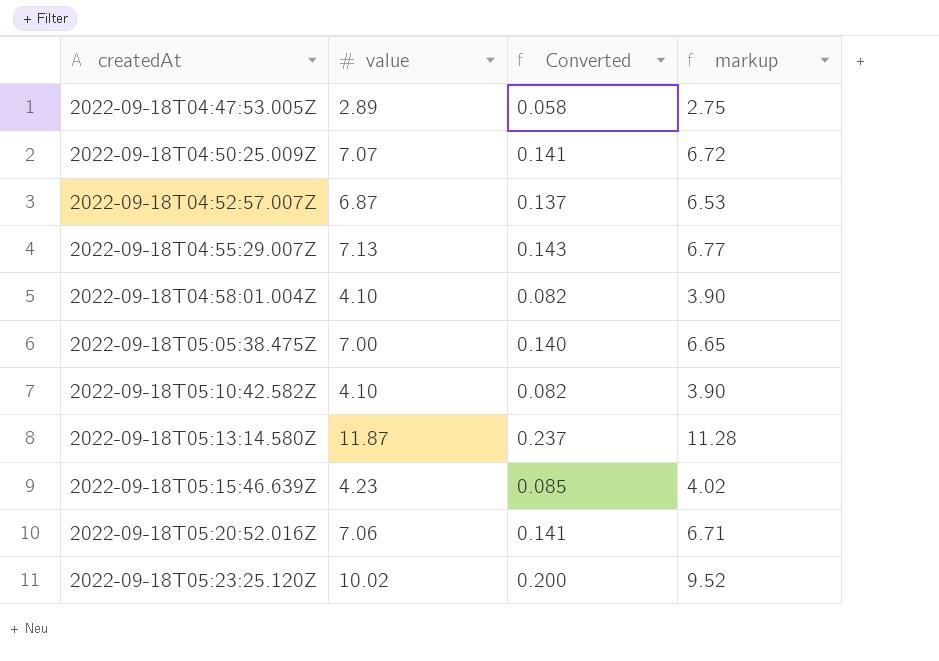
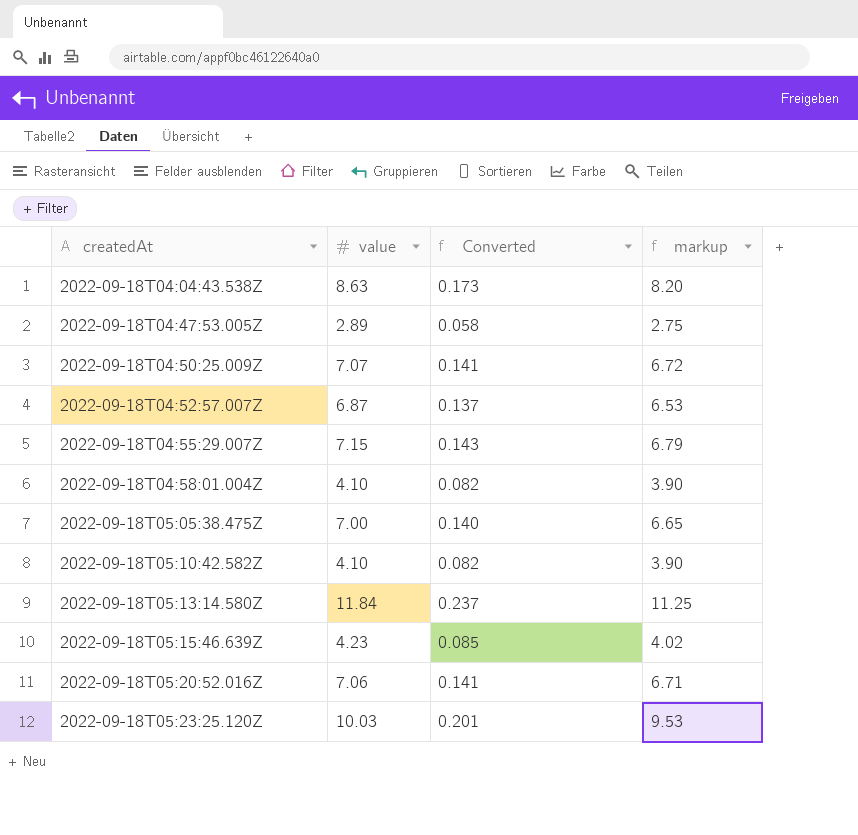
row 2022-09-18T04:04:43.538Z: none -> 8.63 | 0.173 | 8.20
2022-09-18T04:55:29.007Z | value: 7.13 -> 7.15
2022-09-18T04:55:29.007Z | markup: 6.77 -> 6.79
2022-09-18T05:13:14.580Z | value: 11.87 -> 11.84
2022-09-18T05:13:14.580Z | markup: 11.28 -> 11.25
2022-09-18T05:23:25.120Z | value: 10.02 -> 10.03
2022-09-18T05:23:25.120Z | Converted: 0.200 -> 0.201
2022-09-18T05:23:25.120Z | markup: 9.52 -> 9.53

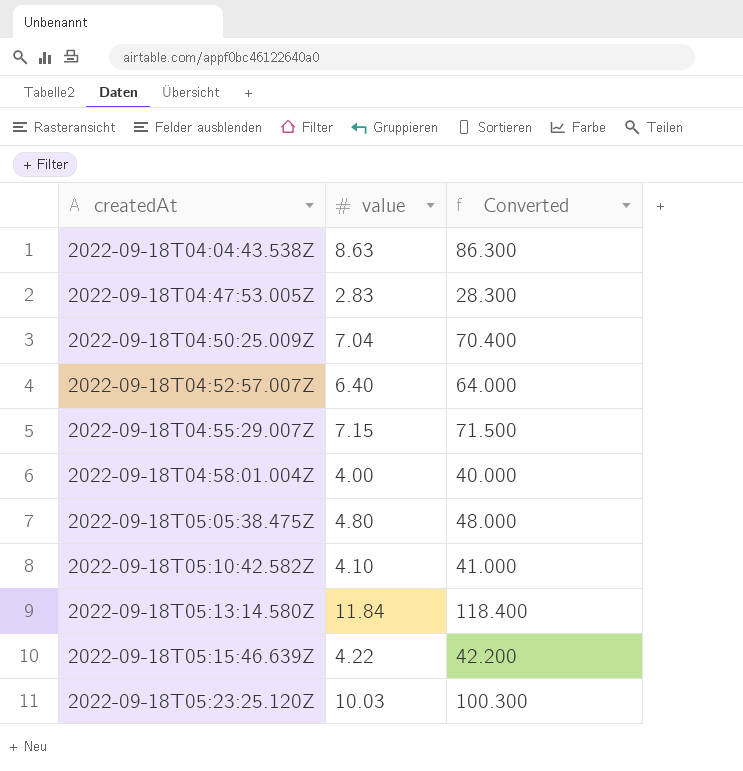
column markup | formula: [value] * 0.95 -> none
column Converted | formula: [value] * 0.02 -> [value] * 10
row 2022-09-18T05:20:52.016Z: 7.06 | 0.141 | 6.71 -> none
2022-09-18T04:47:53.005Z | value: 2.89 -> 2.83
2022-09-18T04:50:25.009Z | value: 7.07 -> 7.04
2022-09-18T04:52:57.007Z | value: 6.87 -> 6.40
2022-09-18T04:58:01.004Z | value: 4.10 -> 4.00
2022-09-18T05:05:38.475Z | value: 7.00 -> 4.80
2022-09-18T05:15:46.639Z | value: 4.23 -> 4.22

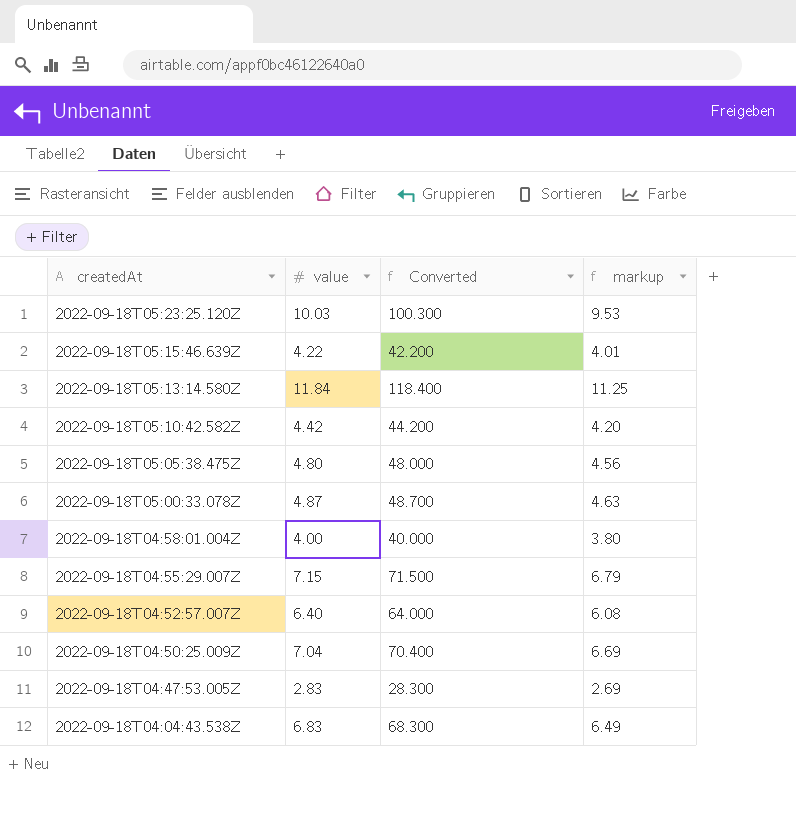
row order: createdAt ascending -> createdAt descending
column markup | formula: none -> [value] * 0.95
2022-09-18T05:10:42.582Z | value: 4.10 -> 4.42
2022-09-18T05:10:42.582Z | Converted: 41.000 -> 44.200
row 2022-09-18T05:00:33.078Z: none -> 4.87 | 48.700 | 4.63
2022-09-18T04:04:43.538Z | value: 8.63 -> 6.83
2022-09-18T04:04:43.538Z | Converted: 86.300 -> 68.300

